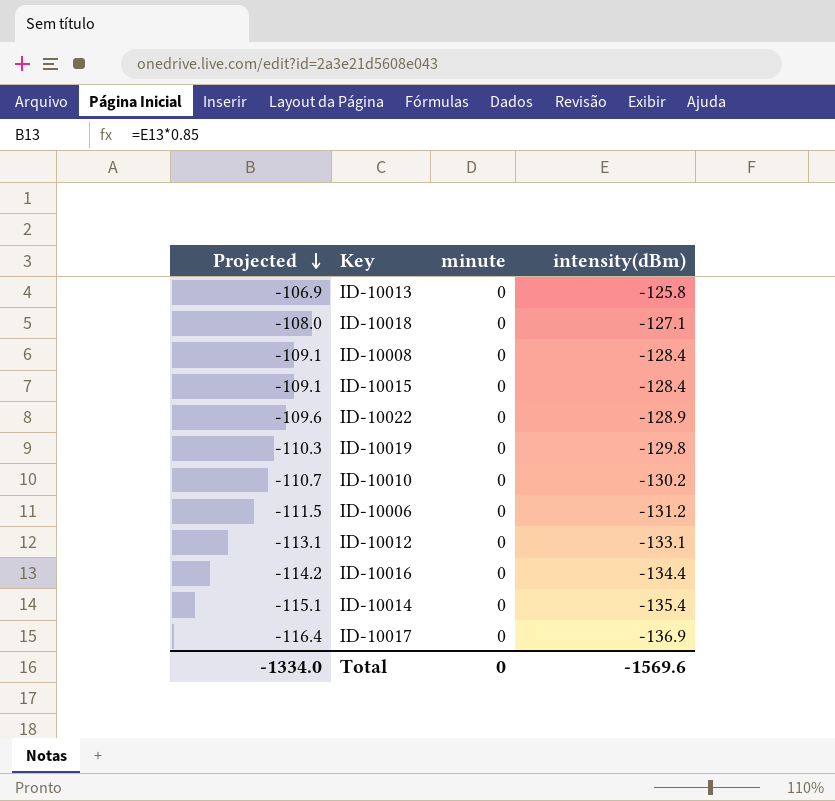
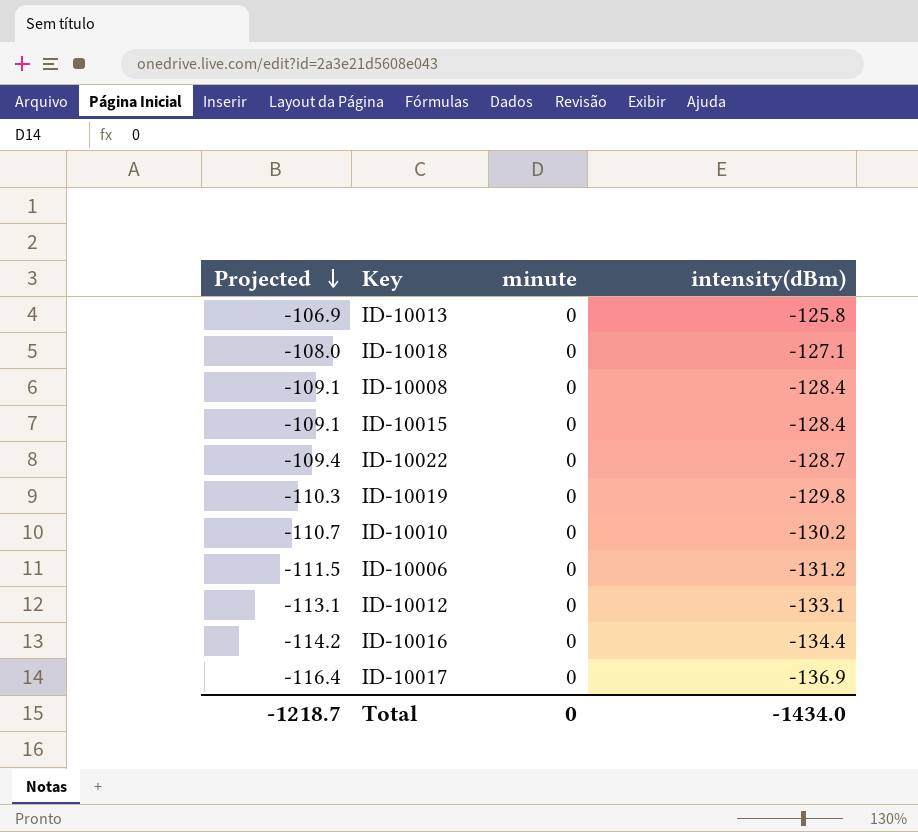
row ID-10014: -115.1 | 0 | -135.4 -> none
ID-10022 | Projected: -109.6 -> -109.4
ID-10022 | intensity(dBm): -128.9 -> -128.7
Total | Projected: -1334.0 -> -1218.7
Total | intensity(dBm): -1569.6 -> -1434.0

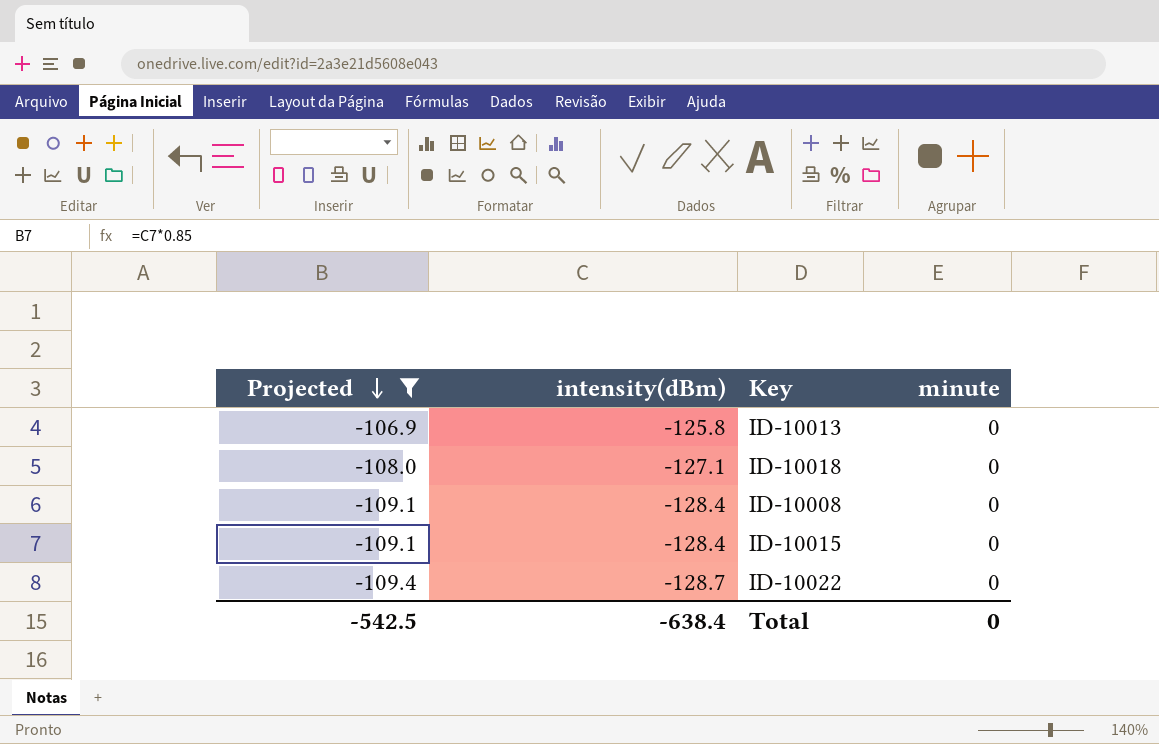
filter: none -> Projected >= -109.4
column intensity(dBm) | position: 4 -> 2
Total | Projected: -1218.7 -> -542.5
Total | intensity(dBm): -1434.0 -> -638.4

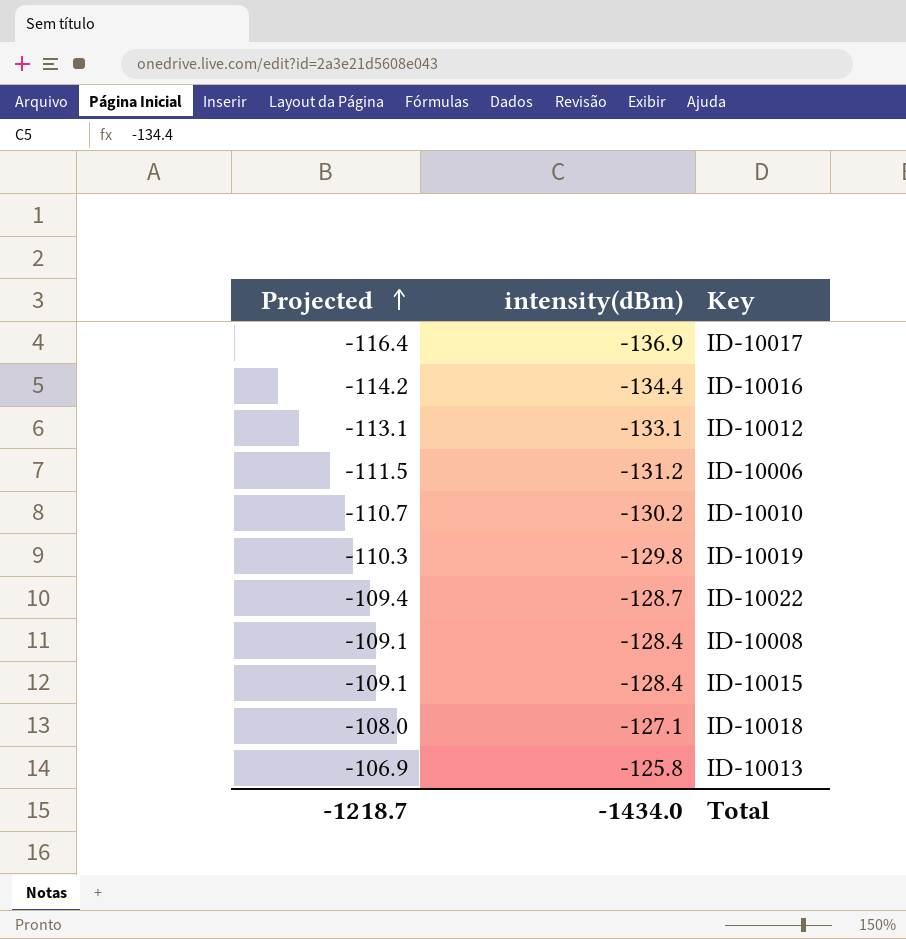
filter: Projected >= -109.4 -> none
row order: Projected descending -> Projected ascending
column minute | position: 4 -> none
Total | Projected: -542.5 -> -1218.7
Total | intensity(dBm): -638.4 -> -1434.0

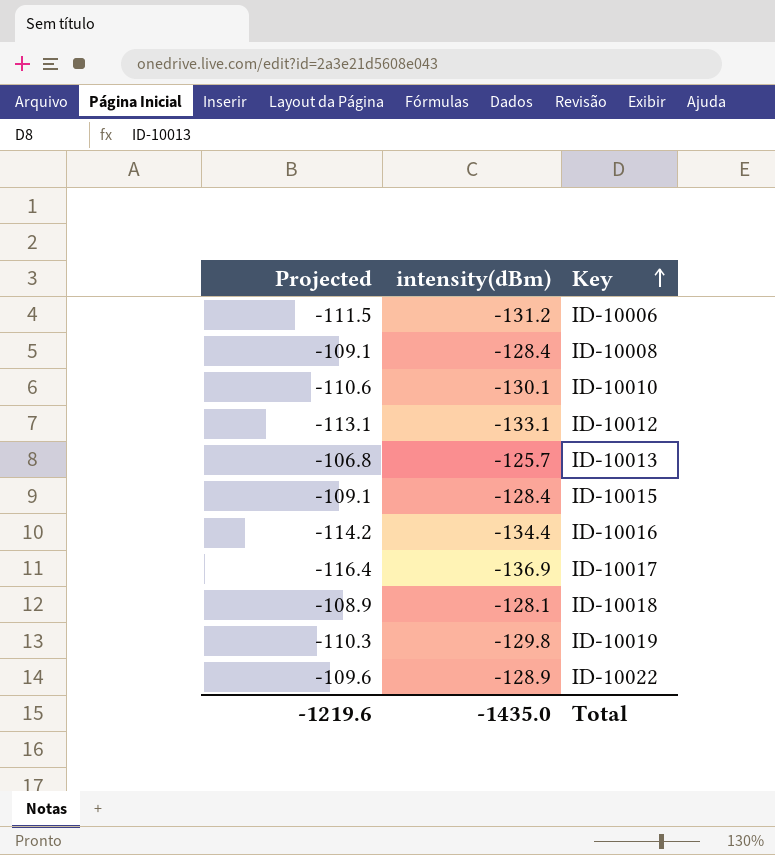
row order: Projected ascending -> Key ascending
ID-10010 | Projected: -110.7 -> -110.6
ID-10010 | intensity(dBm): -130.2 -> -130.1
ID-10013 | Projected: -106.9 -> -106.8
ID-10013 | intensity(dBm): -125.8 -> -125.7
ID-10018 | Projected: -108.0 -> -108.9
ID-10018 | intensity(dBm): -127.1 -> -128.1
ID-10022 | Projected: -109.4 -> -109.6
ID-10022 | intensity(dBm): -128.7 -> -128.9
Total | Projected: -1218.7 -> -1219.6
Total | intensity(dBm): -1434.0 -> -1435.0

